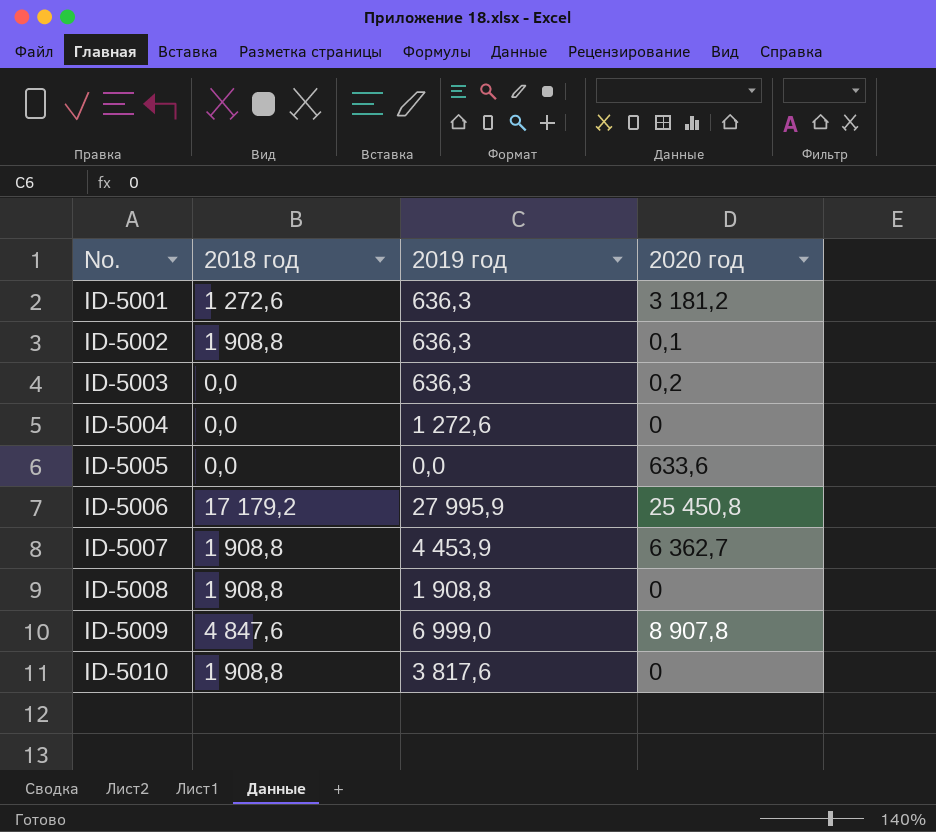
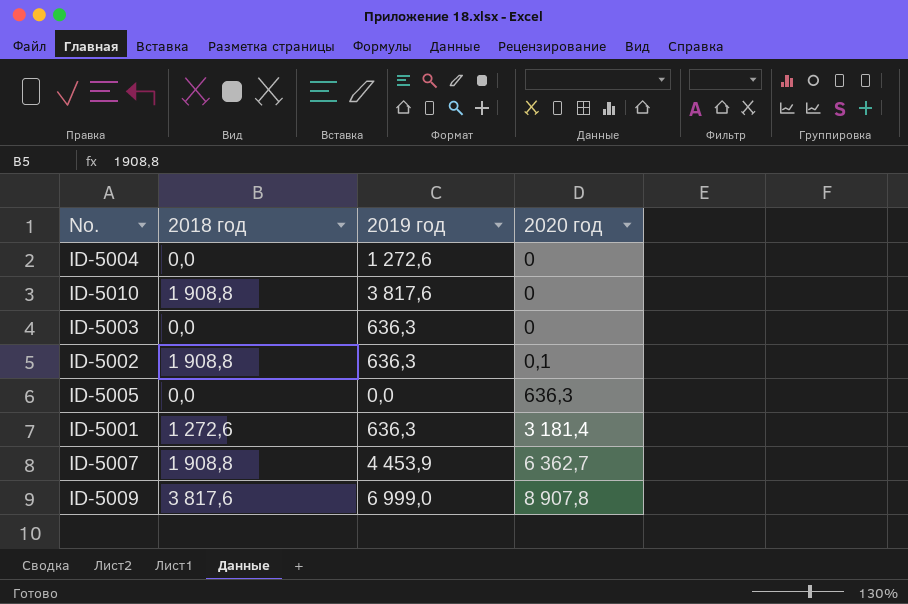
row order: No. ascending -> 2020 год ascending
row ID-5006: 17 179,2 | 27 995,9 | 25 450,8 -> none
row ID-5008: 1 908,8 | 1 908,8 | 0 -> none
ID-5003 | 2020 год: 0,2 -> 0
ID-5005 | 2020 год: 633,6 -> 636,3
ID-5001 | 2020 год: 3 181,2 -> 3 181,4
ID-5009 | 2018 год: 4 847,6 -> 3 817,6

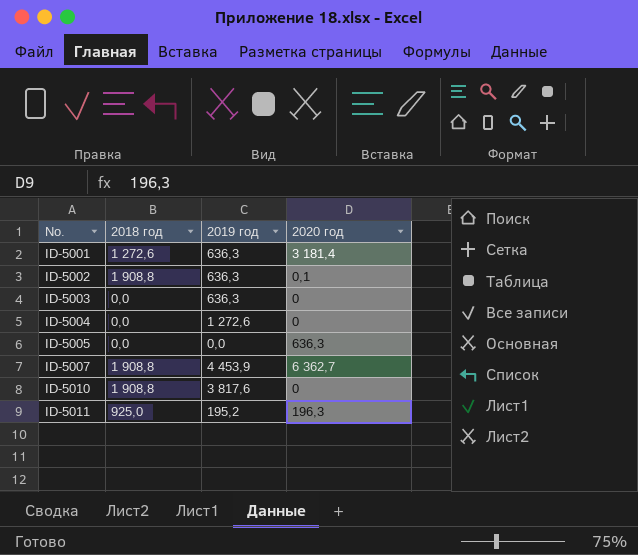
row order: 2020 год ascending -> No. ascending
row ID-5009: 3 817,6 | 6 999,0 | 8 907,8 -> none
row ID-5011: none -> 925,0 | 195,2 | 196,3

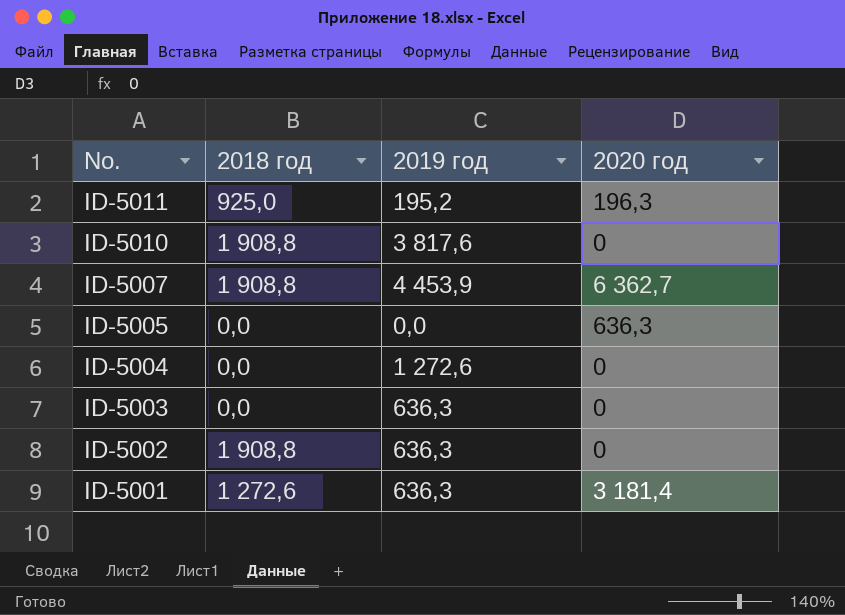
row order: No. ascending -> No. descending
ID-5002 | 2020 год: 0,1 -> 0

